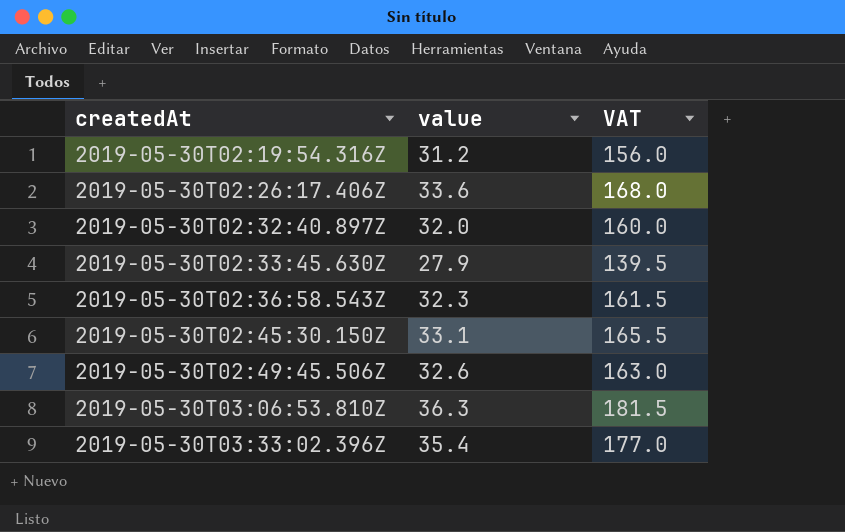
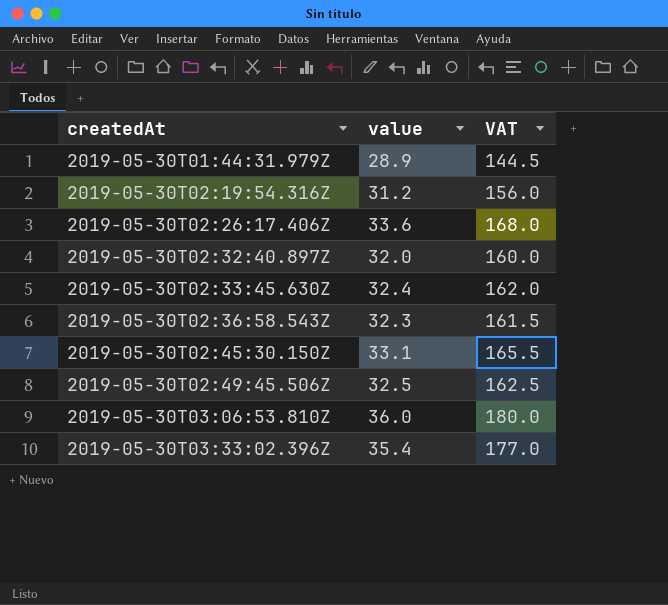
row 2019-05-30T01:44:31.979Z: none -> 28.9 | 144.5
2019-05-30T02:33:45.630Z | value: 27.9 -> 32.4
2019-05-30T02:33:45.630Z | VAT: 139.5 -> 162.0
2019-05-30T02:49:45.506Z | value: 32.6 -> 32.5
2019-05-30T02:49:45.506Z | VAT: 163.0 -> 162.5
2019-05-30T03:06:53.810Z | value: 36.3 -> 36.0
2019-05-30T03:06:53.810Z | VAT: 181.5 -> 180.0

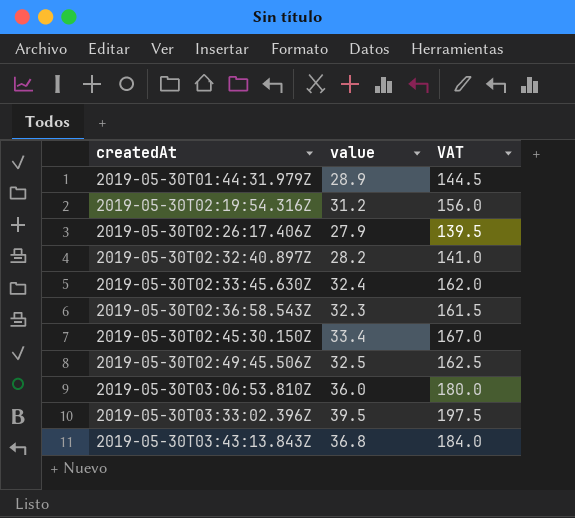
2019-05-30T02:26:17.406Z | value: 33.6 -> 27.9
2019-05-30T02:26:17.406Z | VAT: 168.0 -> 139.5
2019-05-30T02:32:40.897Z | value: 32.0 -> 28.2
2019-05-30T02:32:40.897Z | VAT: 160.0 -> 141.0
2019-05-30T02:45:30.150Z | value: 33.1 -> 33.4
2019-05-30T02:45:30.150Z | VAT: 165.5 -> 167.0
2019-05-30T03:33:02.396Z | value: 35.4 -> 39.5
2019-05-30T03:33:02.396Z | VAT: 177.0 -> 197.5
row 2019-05-30T03:43:13.843Z: none -> 36.8 | 184.0

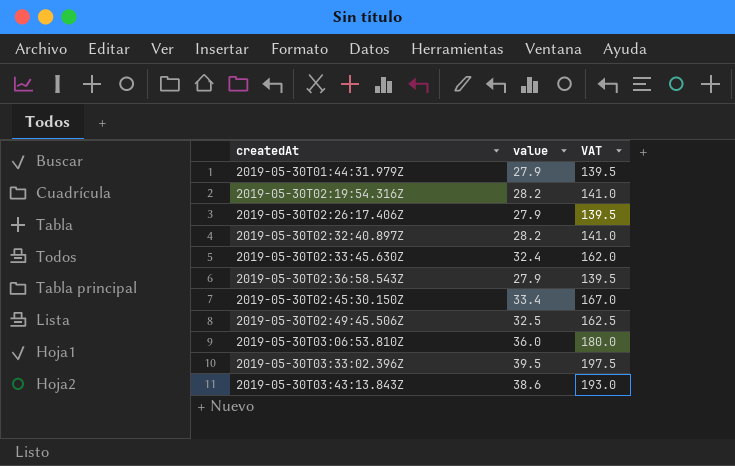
2019-05-30T01:44:31.979Z | value: 28.9 -> 27.9
2019-05-30T01:44:31.979Z | VAT: 144.5 -> 139.5
2019-05-30T02:19:54.316Z | value: 31.2 -> 28.2
2019-05-30T02:19:54.316Z | VAT: 156.0 -> 141.0
2019-05-30T02:36:58.543Z | value: 32.3 -> 27.9
2019-05-30T02:36:58.543Z | VAT: 161.5 -> 139.5
2019-05-30T03:43:13.843Z | value: 36.8 -> 38.6
2019-05-30T03:43:13.843Z | VAT: 184.0 -> 193.0

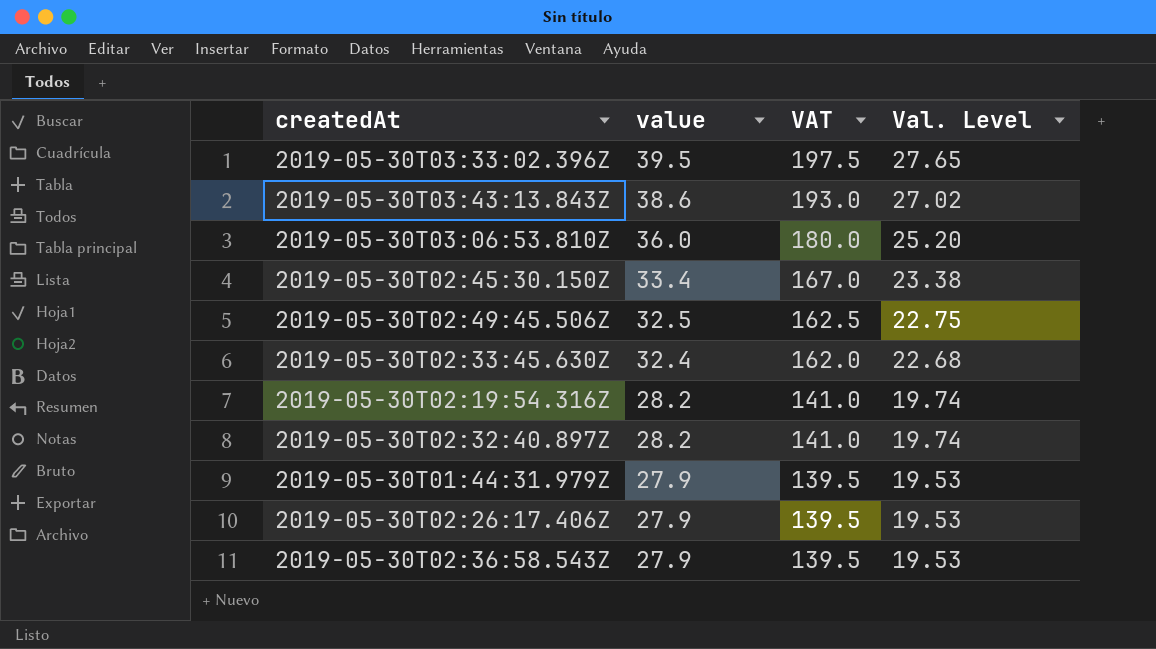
row order: createdAt ascending -> value descending
column Val. Level | formula: none -> [value] * 0.7

